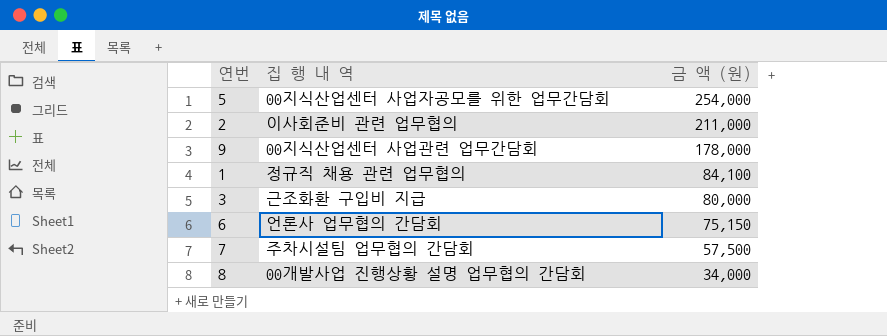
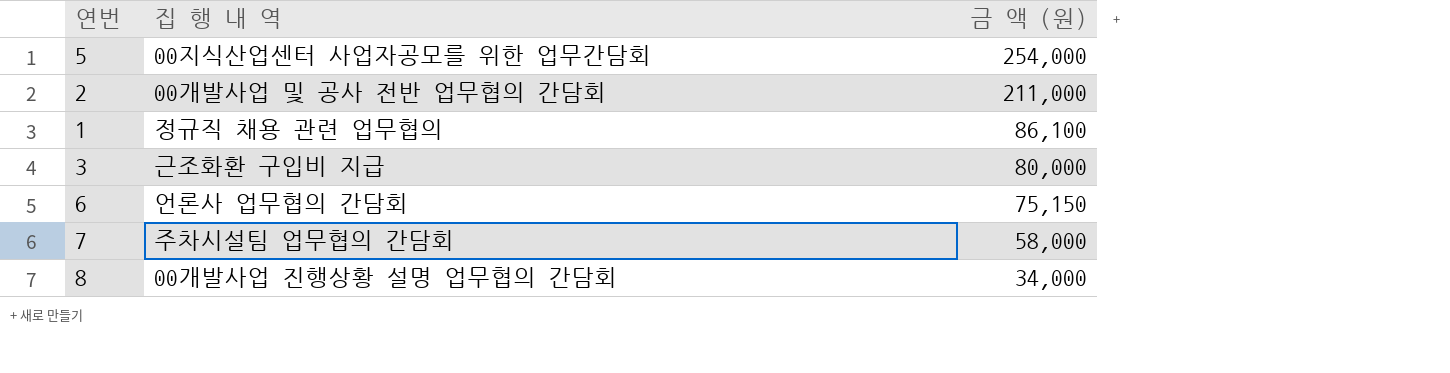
row 9: 00지식산업센터 사업관련 업무간담회 | 178,000 -> none
2 | 집 행 내 역: 이사회준비 관련 업무협의 -> 00개발사업 및 공사 전반 업무협의 간담회
1 | 금 액 (원): 84,100 -> 86,100
7 | 금 액 (원): 57,500 -> 58,000

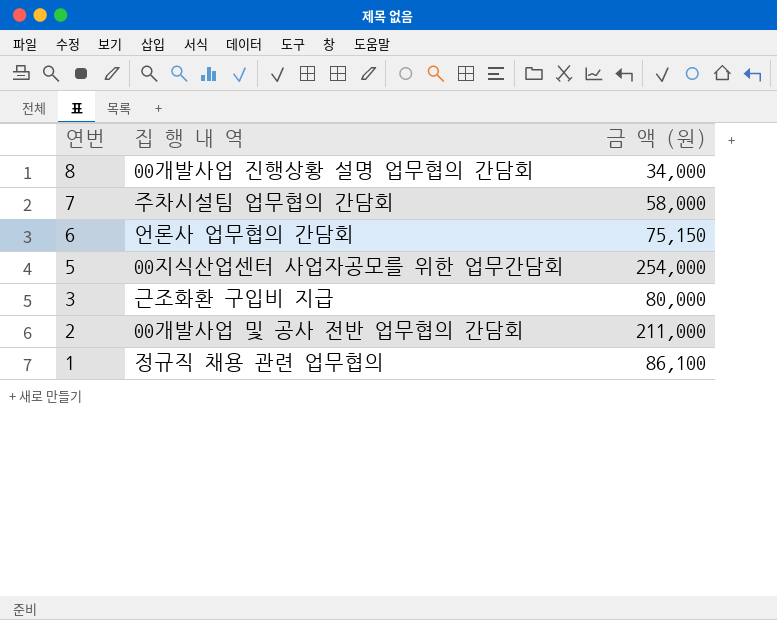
row order: 금 액 (원) descending -> 연번 descending

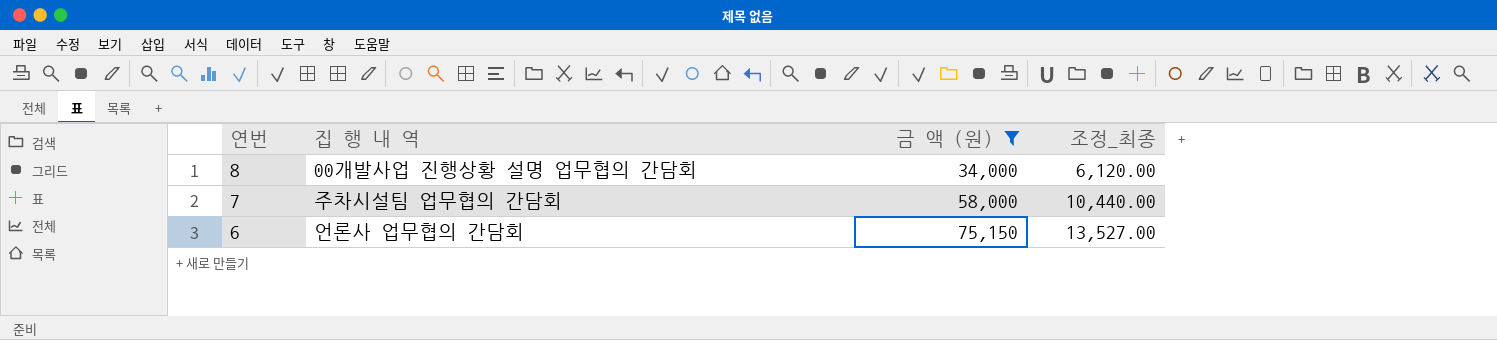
filter: none -> 금 액 (원) <= 75,150
column 조정_최종 | formula: none -> [금 액 (원)] * 0.18

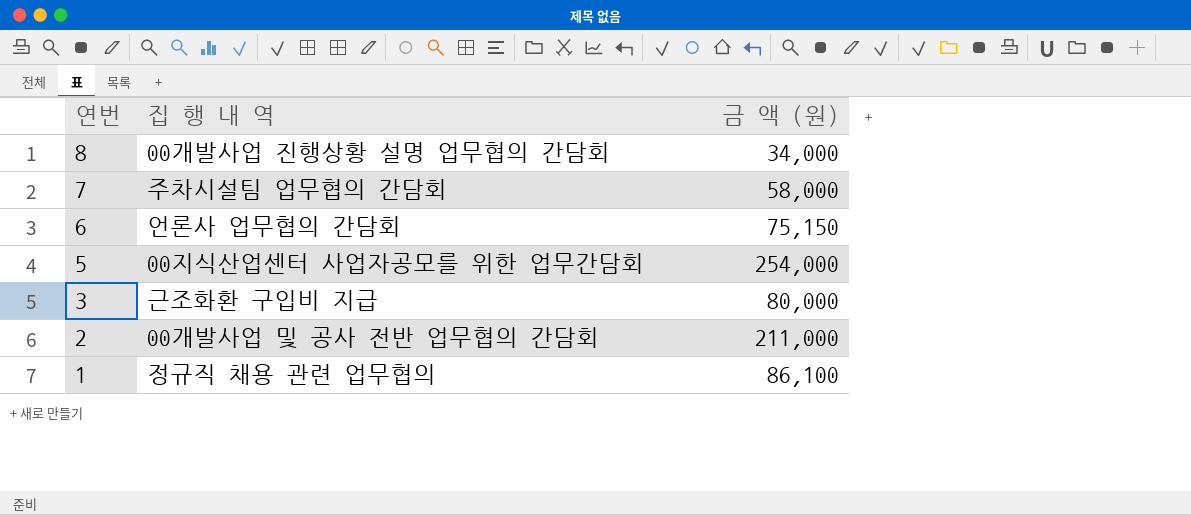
filter: 금 액 (원) <= 75,150 -> none
column 조정_최종 | formula: [금 액 (원)] * 0.18 -> none

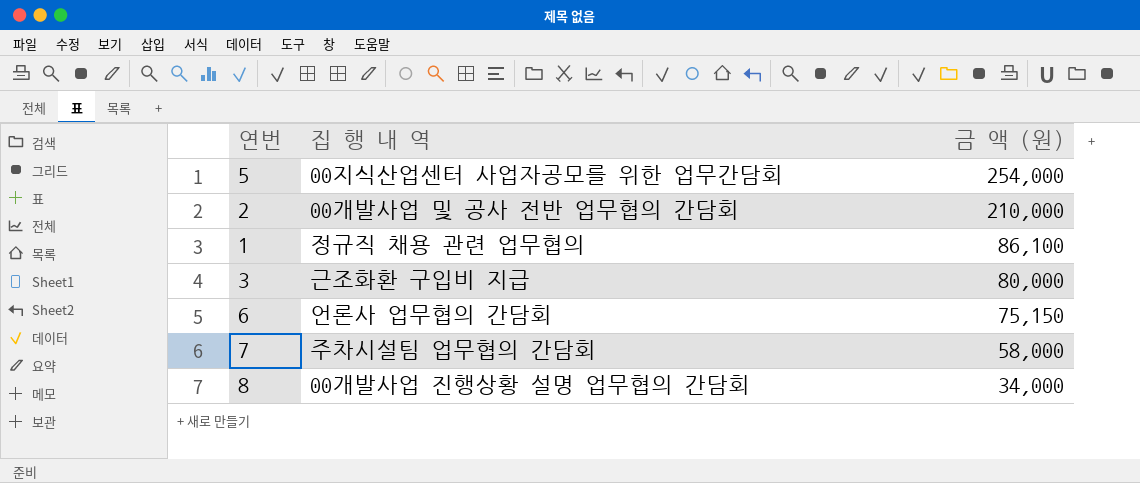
row order: 연번 descending -> 금 액 (원) descending
2 | 금 액 (원): 211,000 -> 210,000

